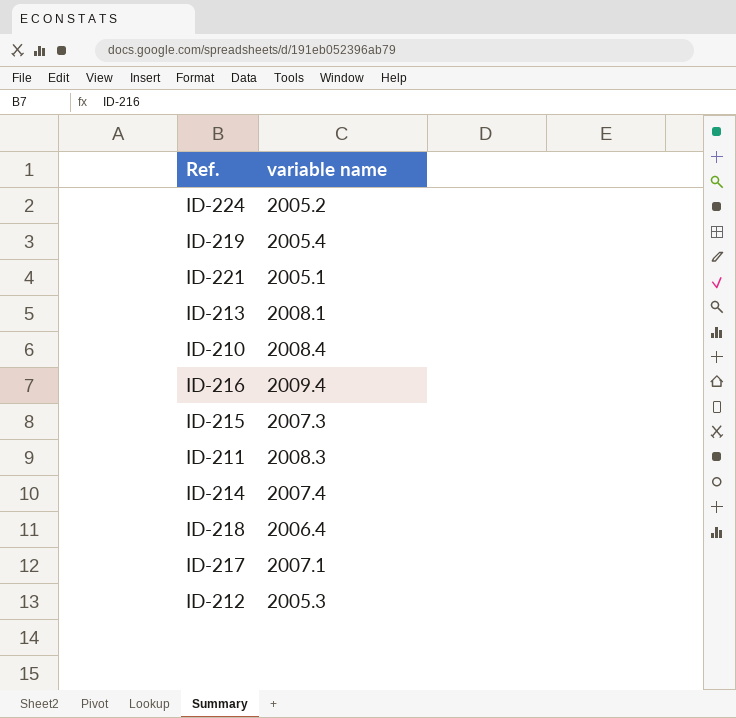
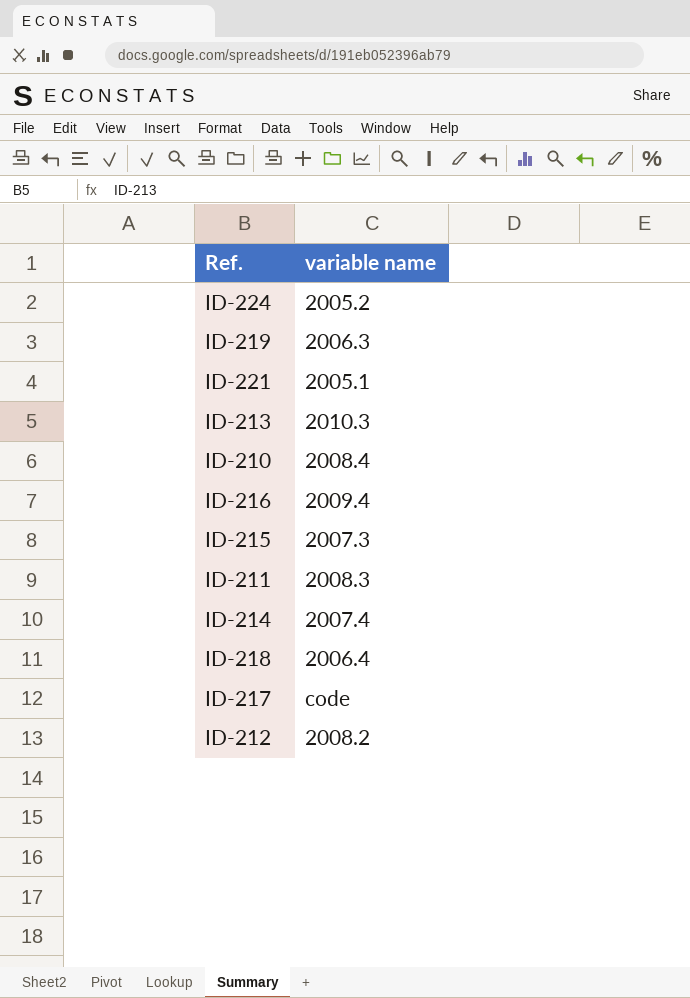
ID-219 | variable name: 2005.4 -> 2006.3
ID-213 | variable name: 2008.1 -> 2010.3
ID-217 | variable name: 2007.1 -> code
ID-212 | variable name: 2005.3 -> 2008.2

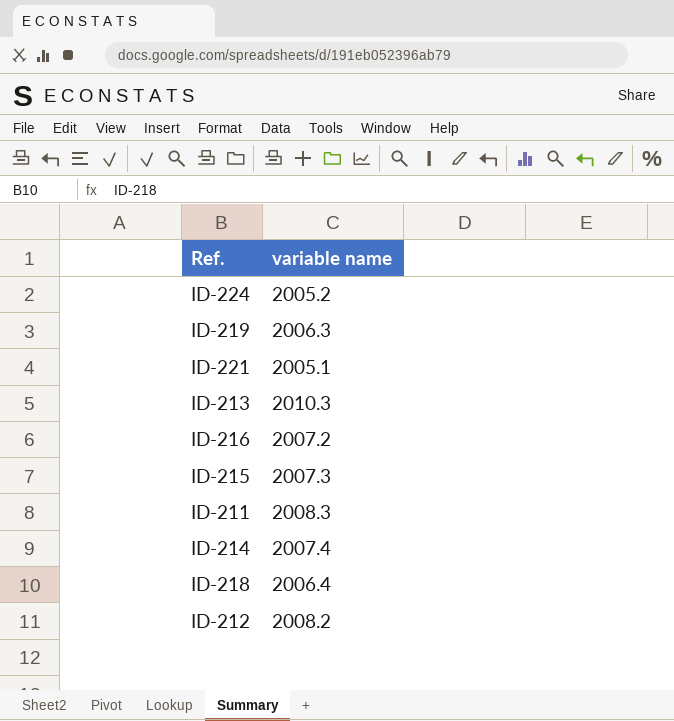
row ID-210: 2008.4 -> none
row ID-217: code -> none
ID-216 | variable name: 2009.4 -> 2007.2

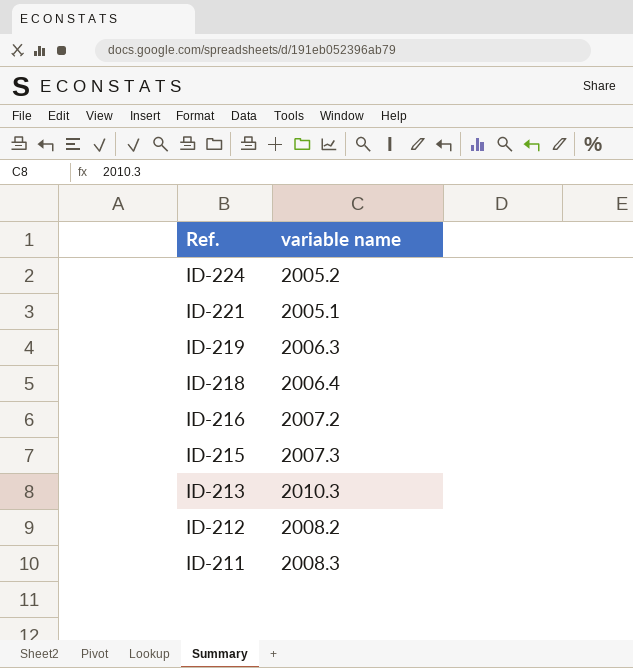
row order: none -> Ref. descending
row ID-214: 2007.4 -> none

